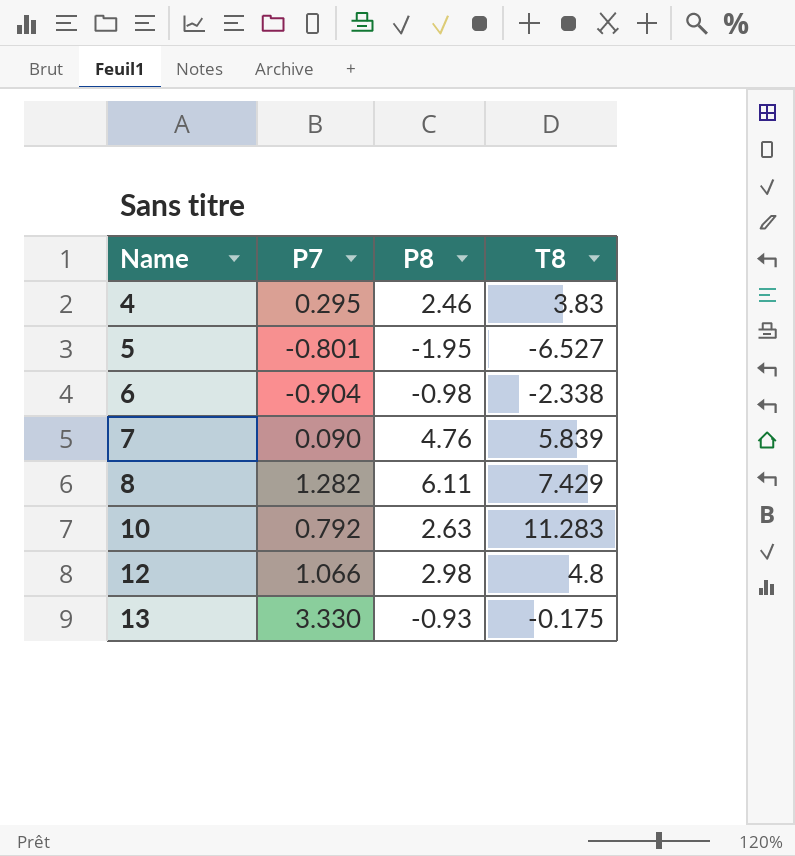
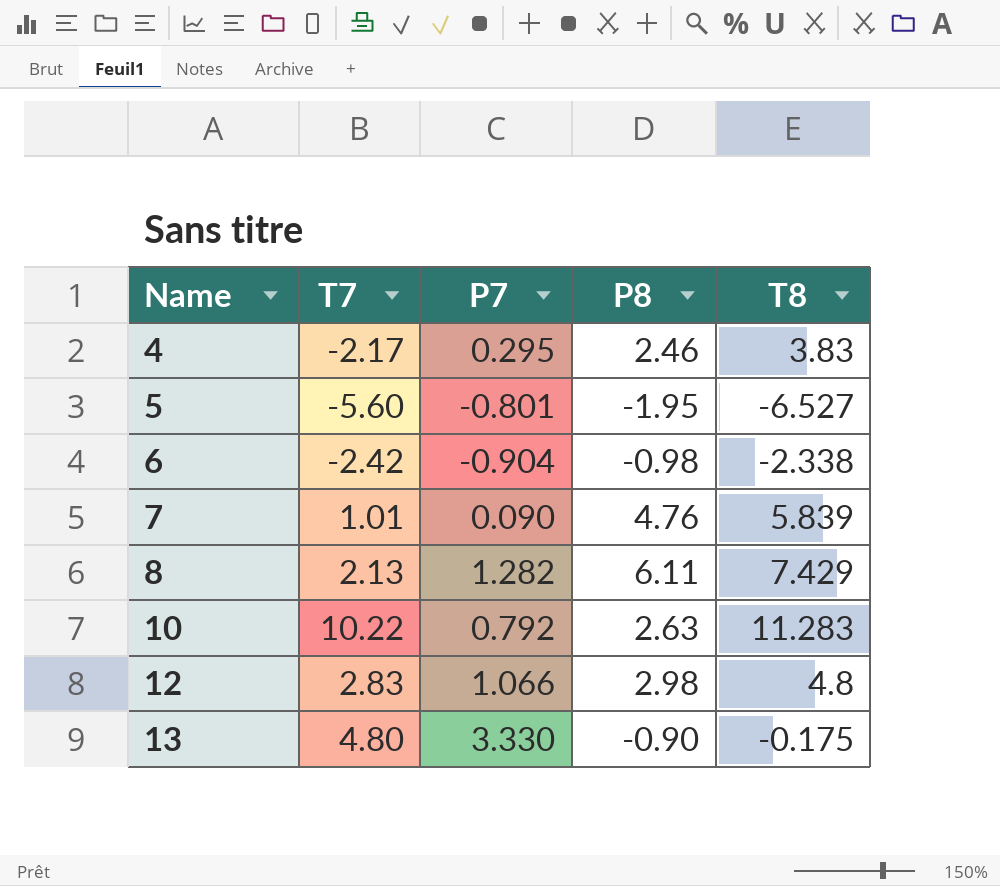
column T7 | position: none -> 2
13 | P8: -0.93 -> -0.90

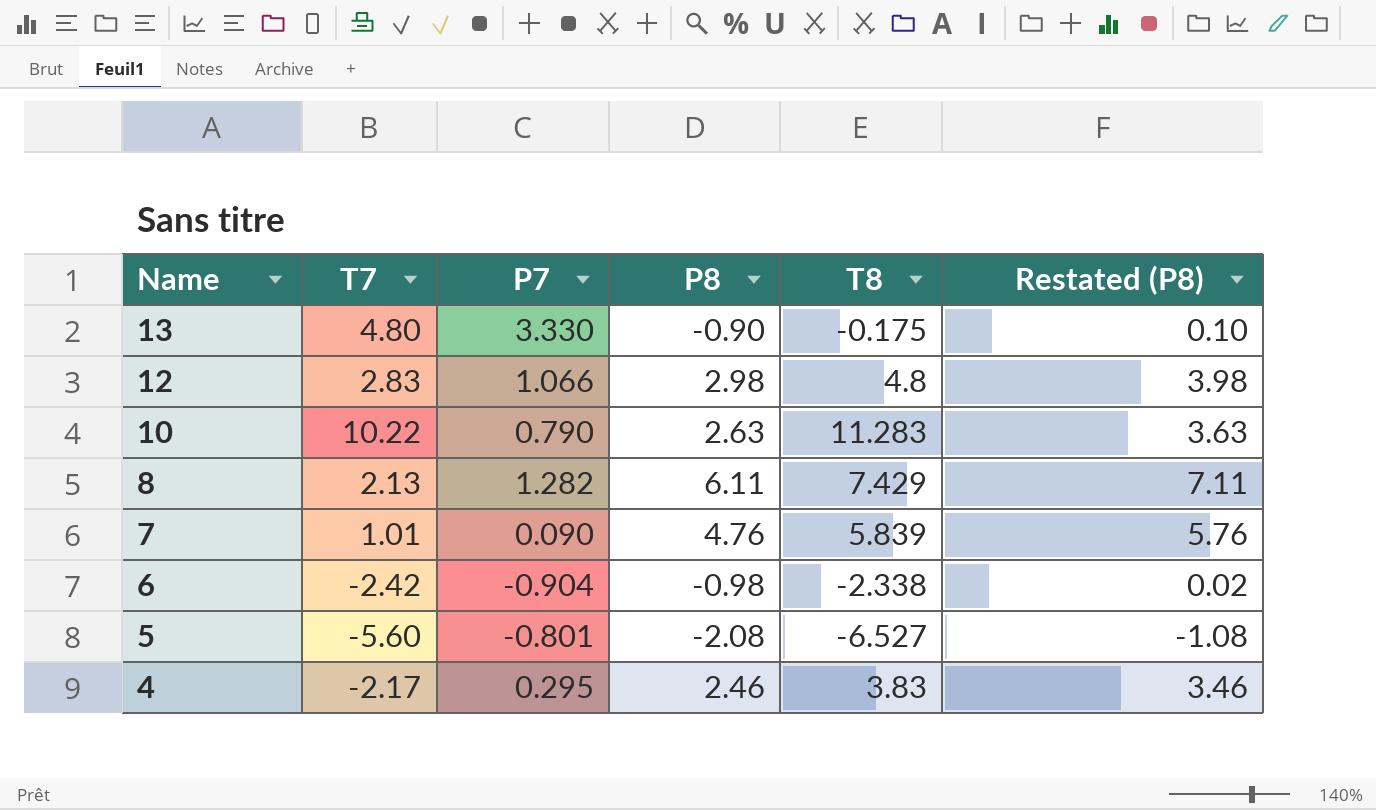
row order: Name ascending -> Name descending
column Restated (P8) | formula: none -> [P8] + 1
10 | P7: 0.792 -> 0.790
5 | P8: -1.95 -> -2.08

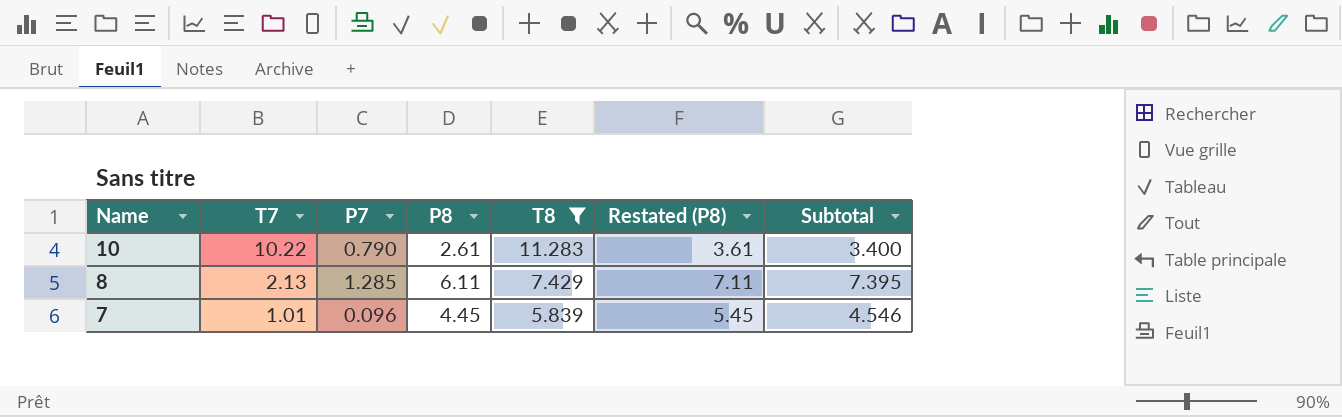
filter: none -> T8 >= 5.839
column Subtotal | formula: none -> [P7] + [P8]
10 | P8: 2.63 -> 2.61
10 | Restated (P8): 3.63 -> 3.61
8 | P7: 1.282 -> 1.285
7 | P7: 0.090 -> 0.096
7 | P8: 4.76 -> 4.45
7 | Restated (P8): 5.76 -> 5.45

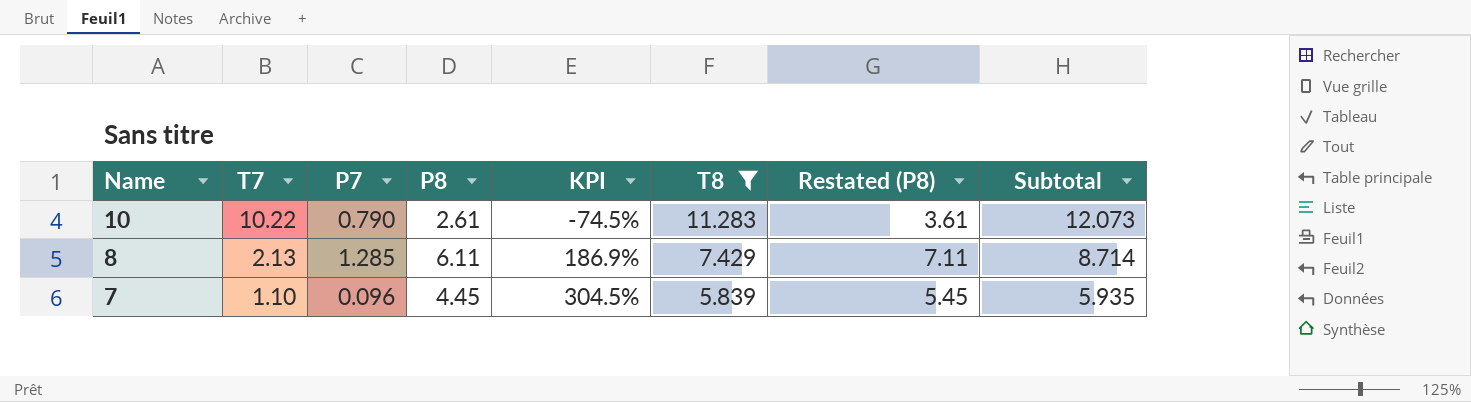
column KPI | formula: none -> ([P8] - [T7]) / [T7]
column Subtotal | formula: [P7] + [P8] -> [P7] + [T8]
7 | T7: 1.01 -> 1.10

